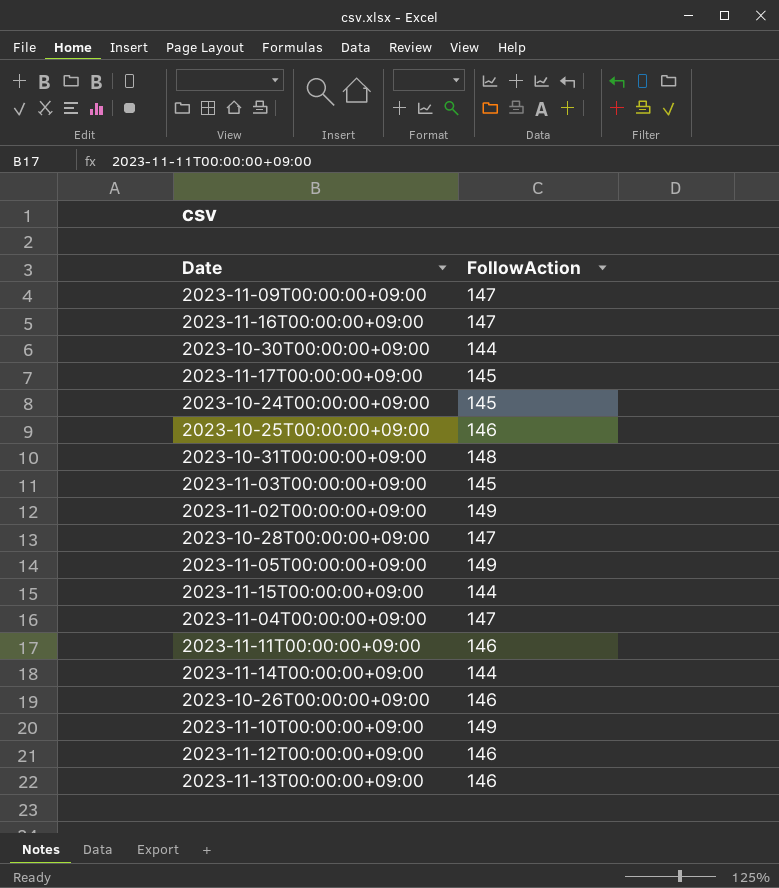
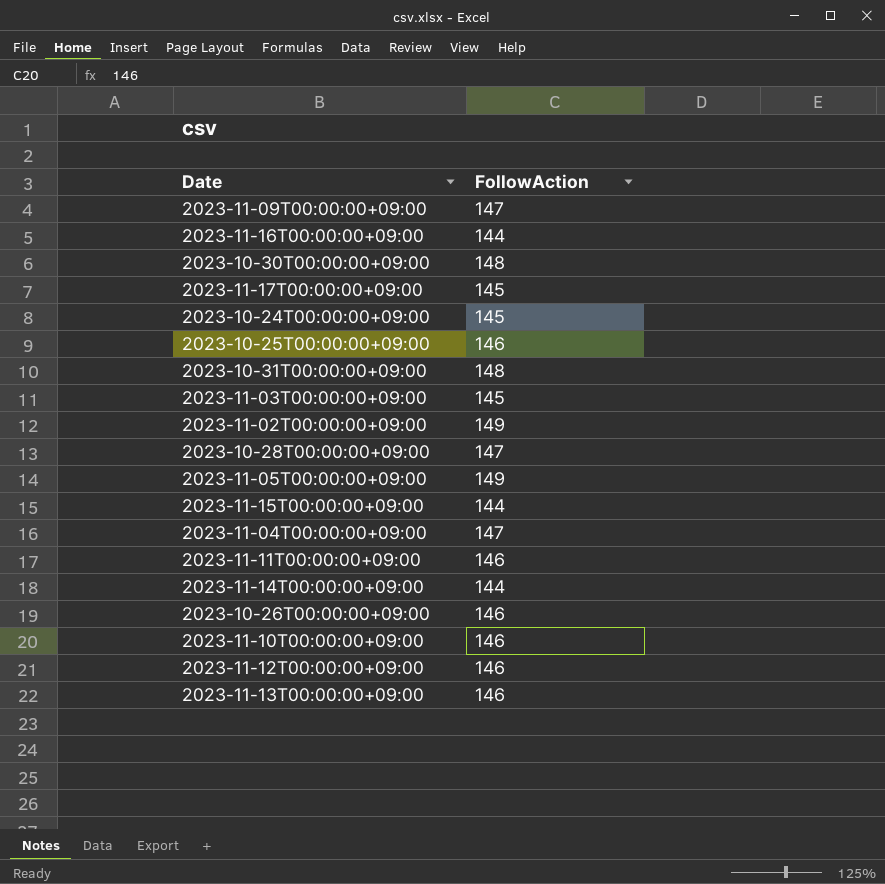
2023-11-16T00:00:00+09:00 | FollowAction: 147 -> 144
2023-10-30T00:00:00+09:00 | FollowAction: 144 -> 148
2023-11-10T00:00:00+09:00 | FollowAction: 149 -> 146

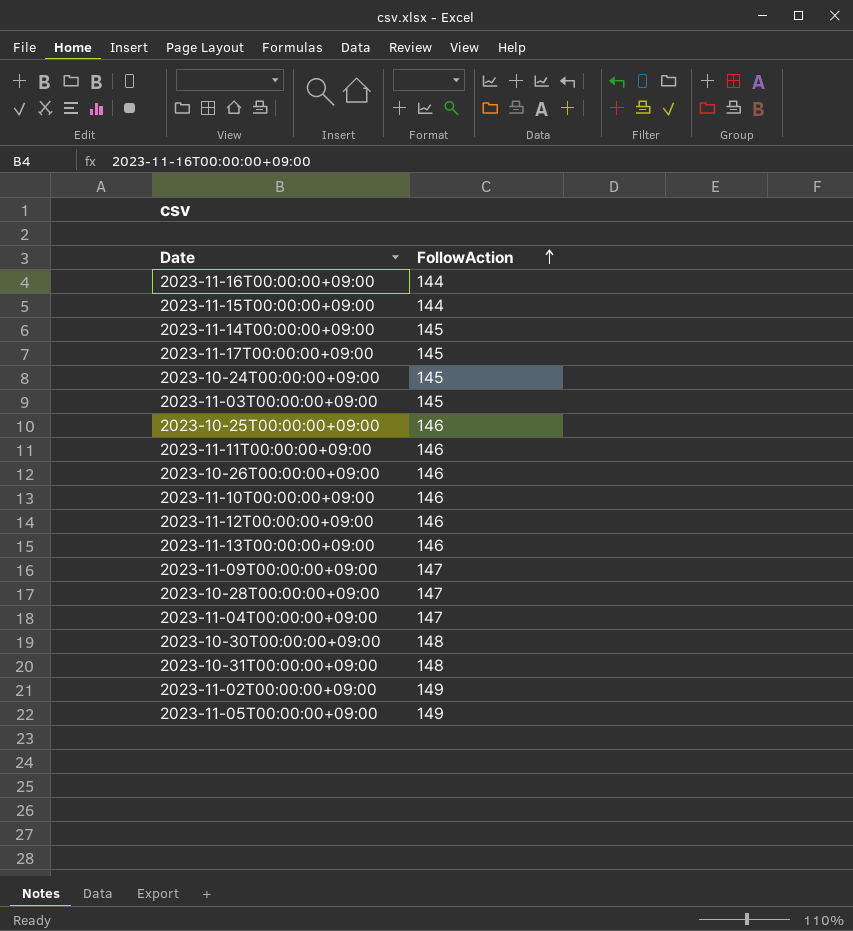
row order: none -> FollowAction ascending
2023-11-14T00:00:00+09:00 | FollowAction: 144 -> 145

